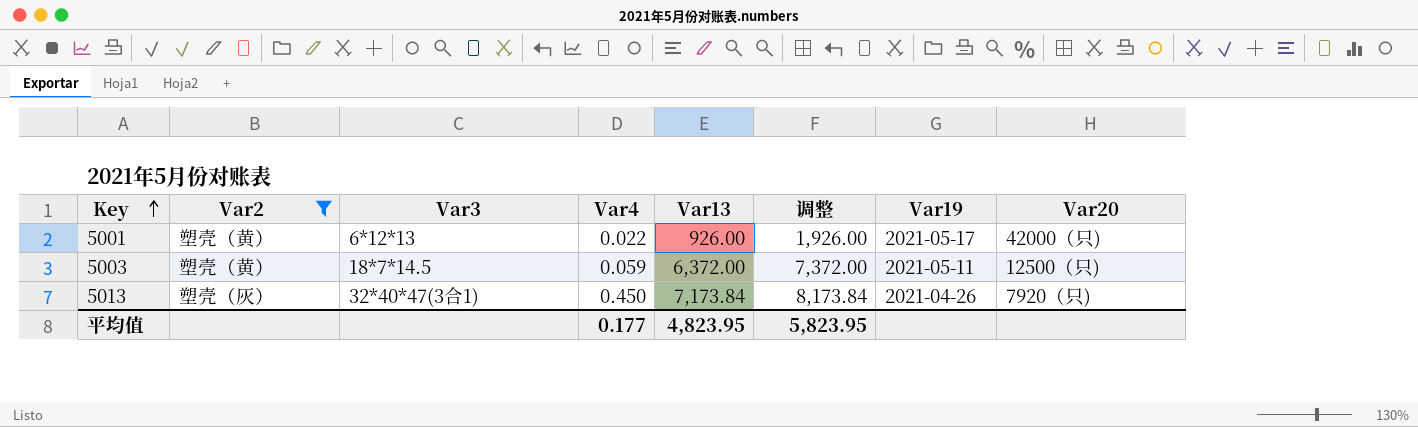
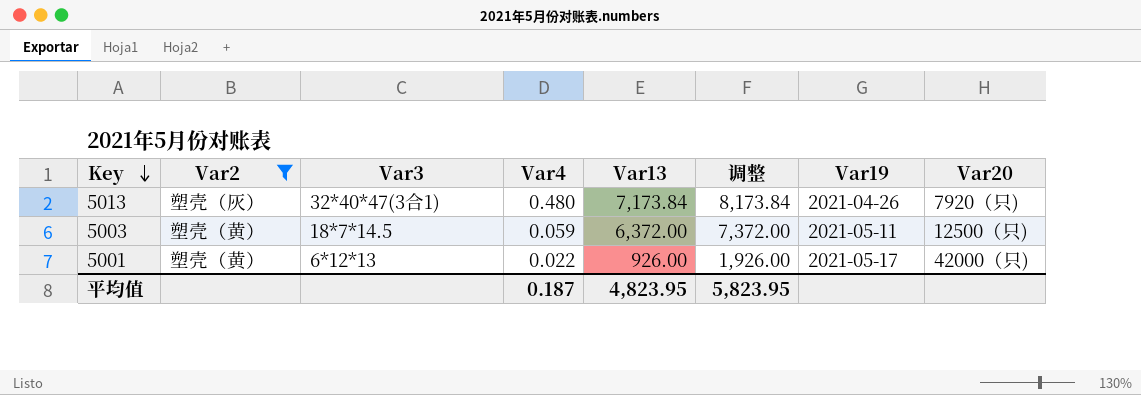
row order: Key ascending -> Key descending
5013 | Var4: 0.450 -> 0.480
平均值 | Var4: 0.177 -> 0.187

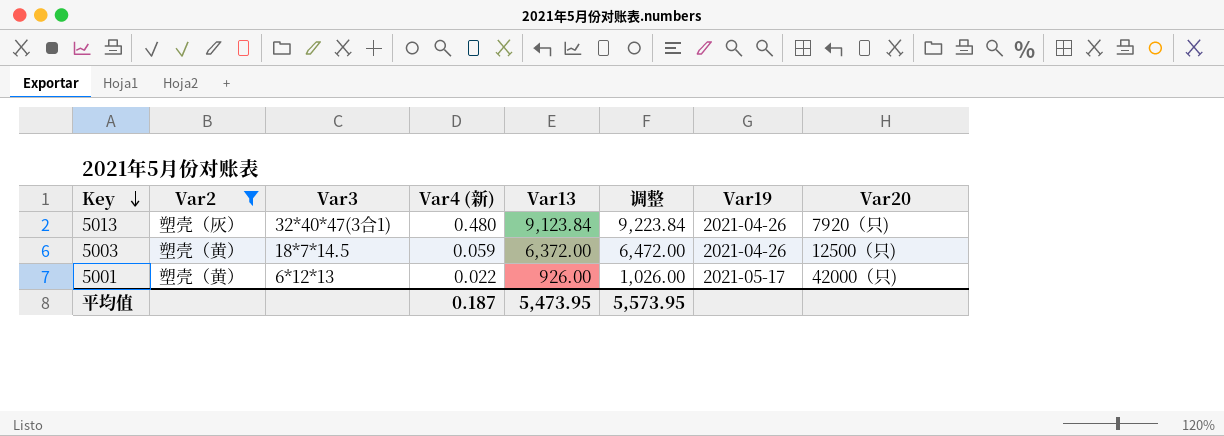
column name: Var4 -> Var4 (新)
column 调整 | formula: [Var13] + 1000 -> [Var13] + 100
5013 | Var13: 7,173.84 -> 9,123.84
5003 | Var19: 2021-05-11 -> 2021-04-26
平均值 | Var13: 4,823.95 -> 5,473.95
平均值 | 调整: 5,823.95 -> 5,573.95

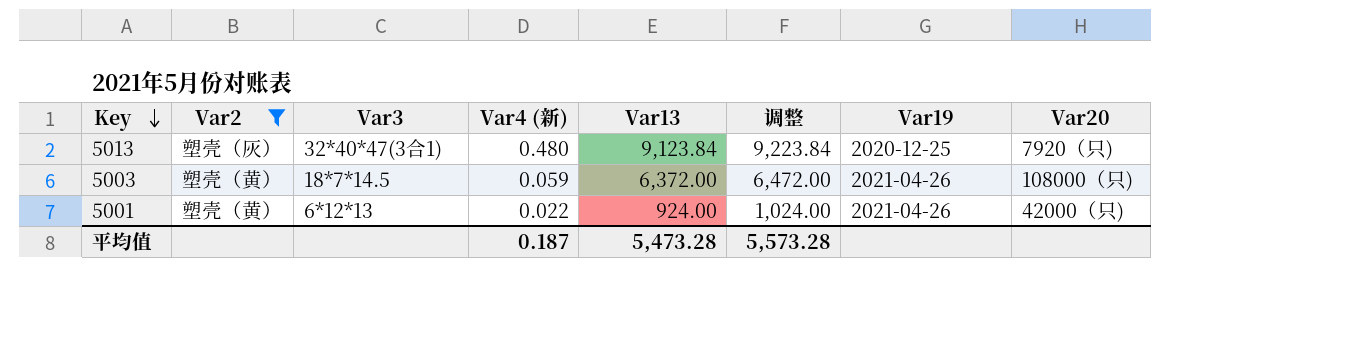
5013 | Var19: 2021-04-26 -> 2020-12-25
5003 | Var20: 12500（只) -> 108000（只)
5001 | Var13: 926.00 -> 924.00
5001 | 调整: 1,026.00 -> 1,024.00
5001 | Var19: 2021-05-17 -> 2021-04-26
平均值 | Var13: 5,473.95 -> 5,473.28
平均值 | 调整: 5,573.95 -> 5,573.28

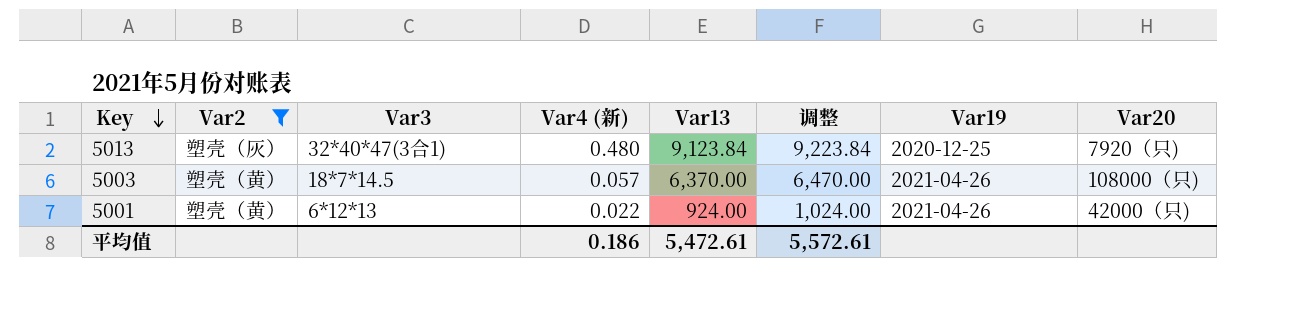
5003 | Var4 (新): 0.059 -> 0.057
5003 | Var13: 6,372.00 -> 6,370.00
5003 | 调整: 6,472.00 -> 6,470.00
平均值 | Var4 (新): 0.187 -> 0.186
平均值 | Var13: 5,473.28 -> 5,472.61
平均值 | 调整: 5,573.28 -> 5,572.61

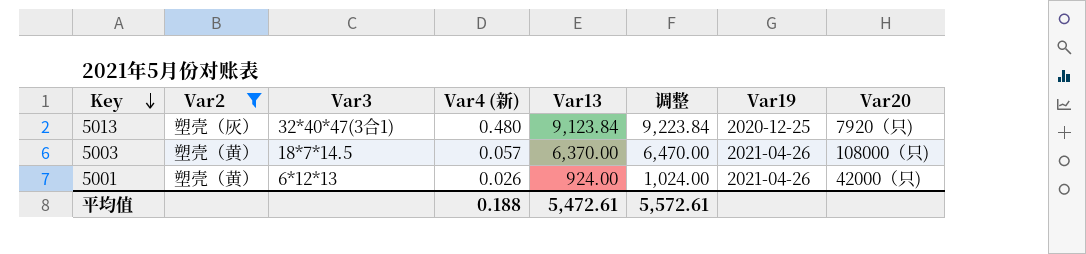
5001 | Var4 (新): 0.022 -> 0.026
平均值 | Var4 (新): 0.186 -> 0.188

